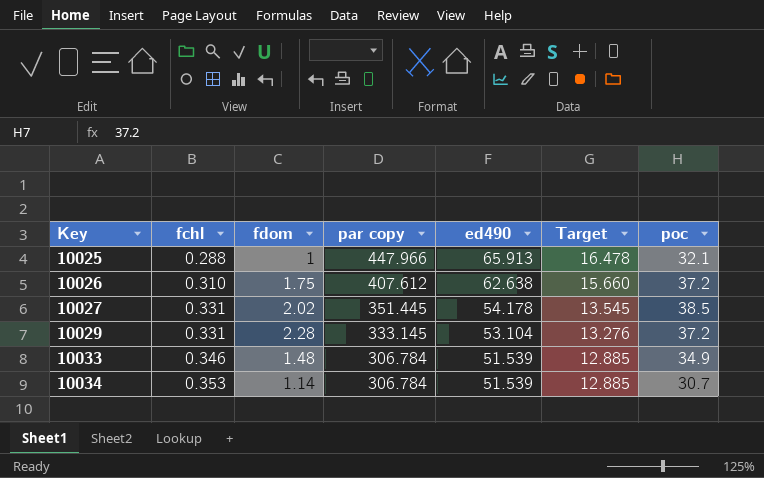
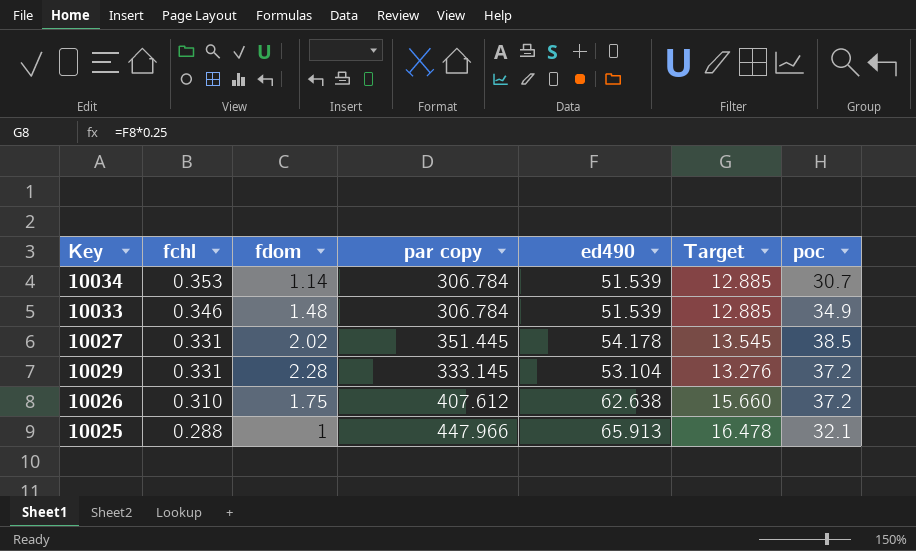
row order: Key ascending -> fchl descending

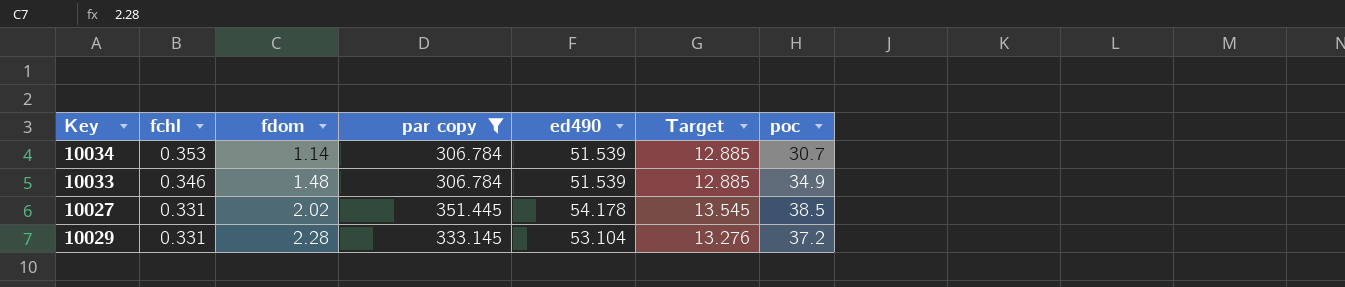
filter: none -> par copy <= 351.445

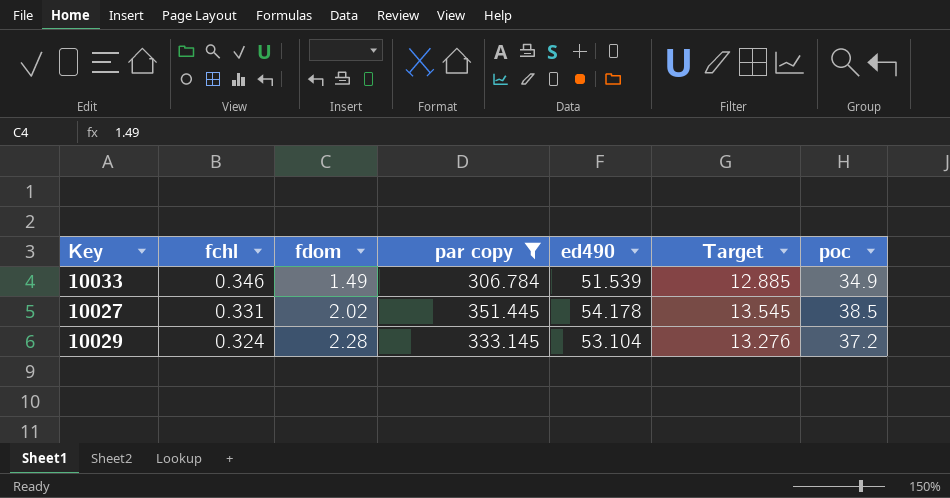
row 10034: 0.353 | 1.14 | 306.784 | 51.539 | 12.885 | 30.7 -> none
10033 | fdom: 1.48 -> 1.49
10029 | fchl: 0.331 -> 0.324

